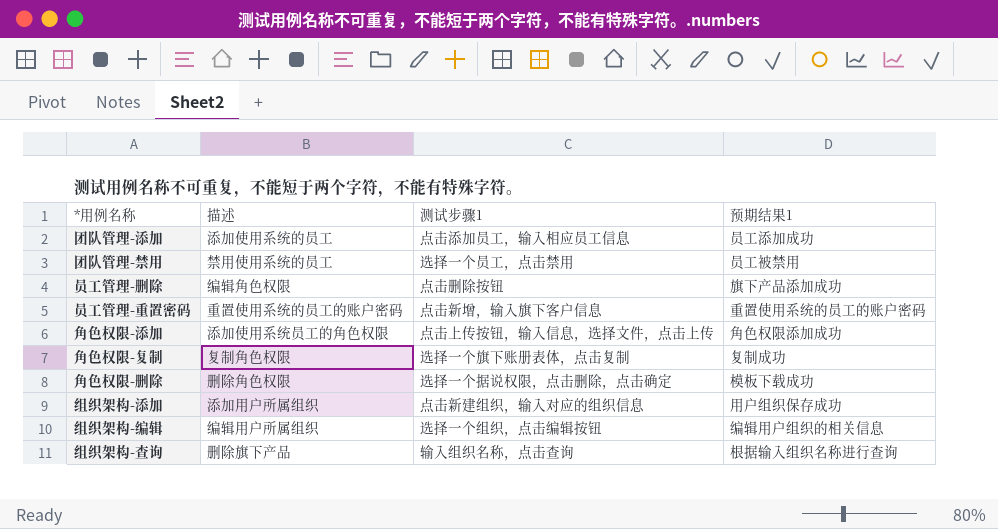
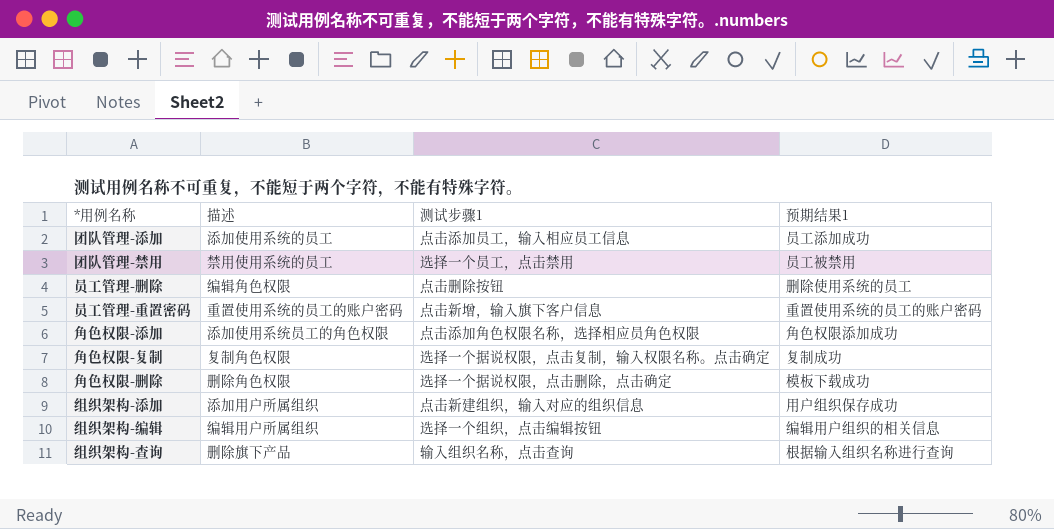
员工管理-删除 | 预期结果1: 旗下产品添加成功 -> 删除使用系统的员工
角色权限-添加 | 测试步骤1: 点击上传按钮，输入信息，选择文件，点击上传 -> 点击添加角色权限名称，选择相应员角色权限
角色权限-复制 | 测试步骤1: 选择一个旗下账册表体，点击复制 -> 选择一个据说权限，点击复制，输入权限名称。点击确定

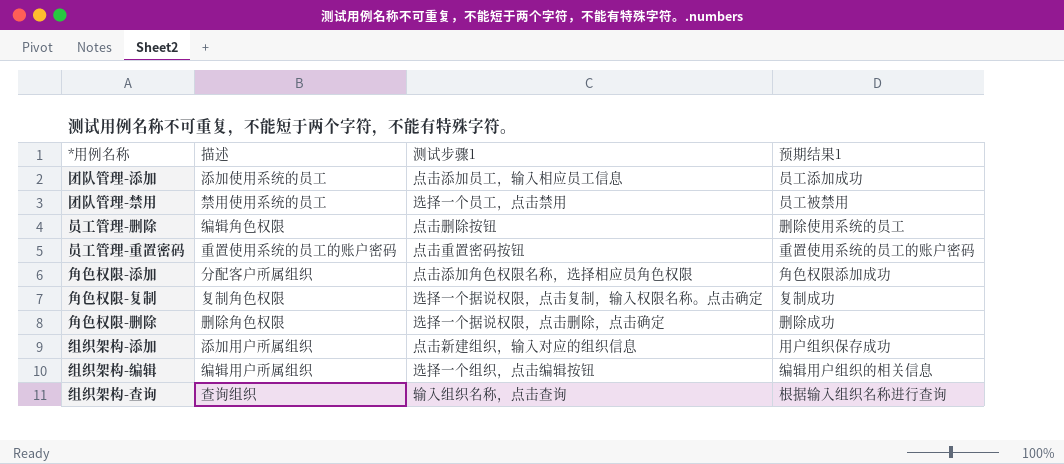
员工管理-重置密码 | 测试步骤1: 点击新增，输入旗下客户信息 -> 点击重置密码按钮
角色权限-添加 | 描述: 添加使用系统员工的角色权限 -> 分配客户所属组织
角色权限-删除 | 预期结果1: 模板下载成功 -> 删除成功
组织架构-查询 | 描述: 删除旗下产品 -> 查询组织

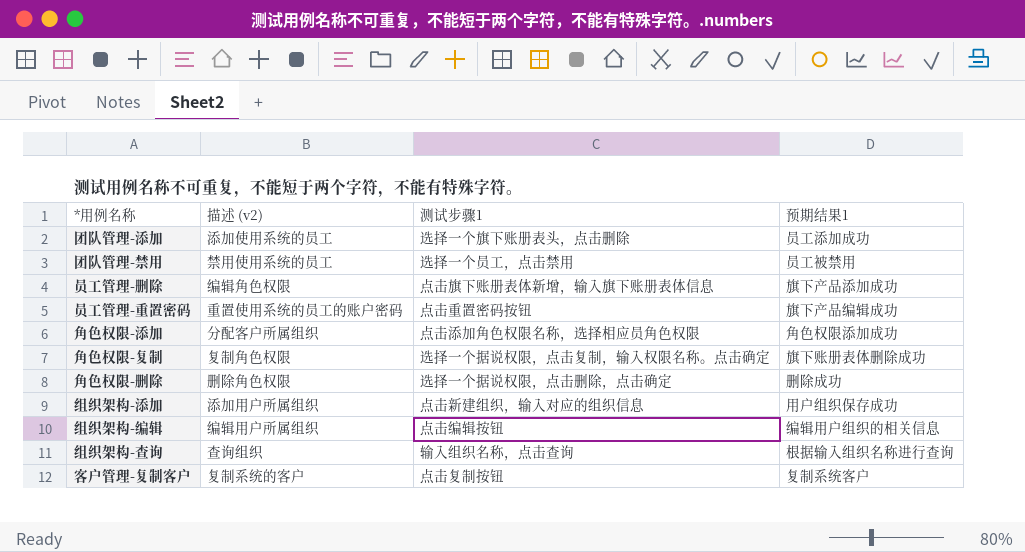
column name: 描述 -> 描述 (v2)
团队管理-添加 | 测试步骤1: 点击添加员工，输入相应员工信息 -> 选择一个旗下账册表头，点击删除
员工管理-删除 | 测试步骤1: 点击删除按钮 -> 点击旗下账册表体新增，输入旗下账册表体信息
员工管理-删除 | 预期结果1: 删除使用系统的员工 -> 旗下产品添加成功
员工管理-重置密码 | 预期结果1: 重置使用系统的员工的账户密码 -> 旗下产品编辑成功
角色权限-复制 | 预期结果1: 复制成功 -> 旗下账册表体删除成功
组织架构-编辑 | 测试步骤1: 选择一个组织，点击编辑按钮 -> 点击编辑按钮
row 客户管理-复制客户: none -> 复制系统的客户 | 点击复制按钮 | 复制系统客户

